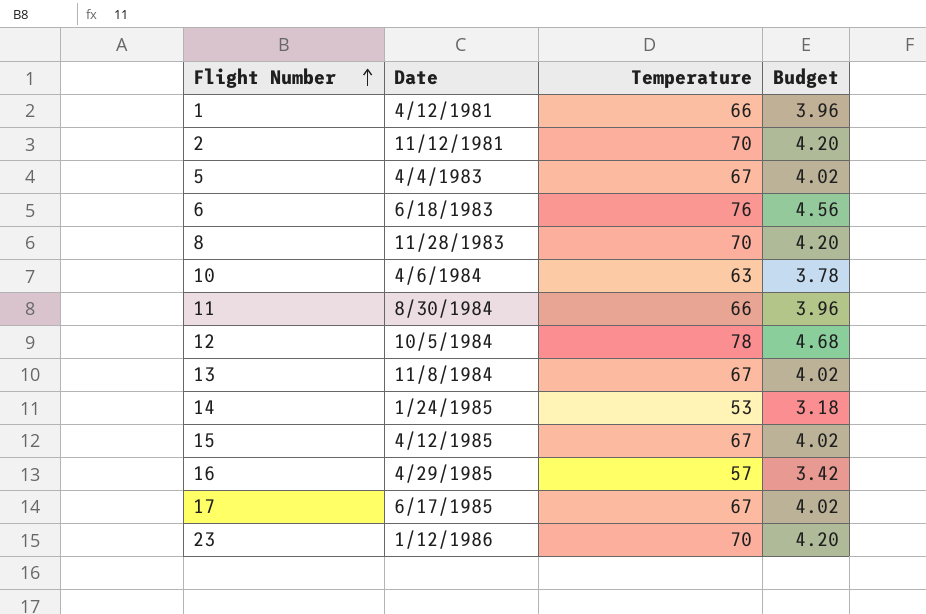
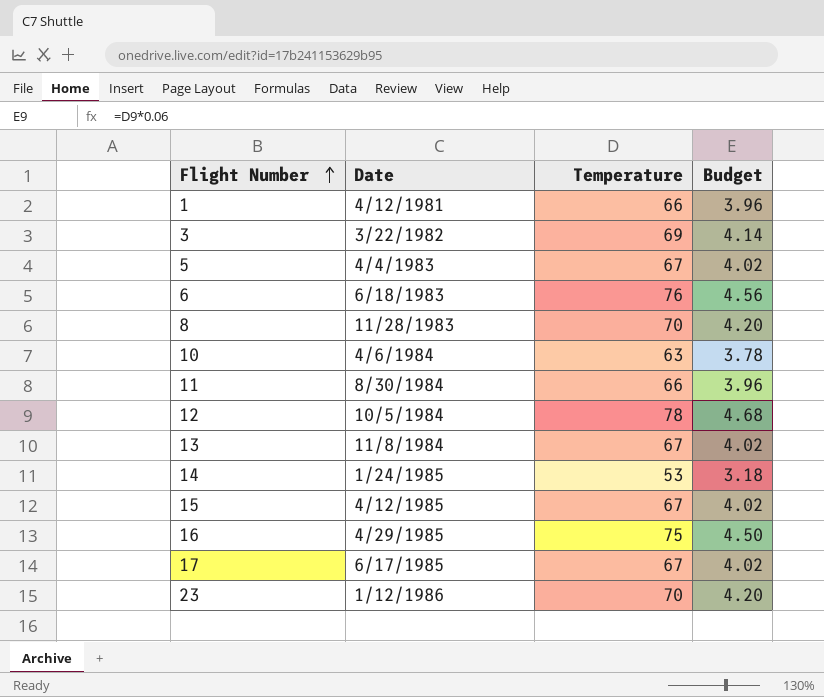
row 2: 11/12/1981 | 70 | 4.20 -> none
row 3: none -> 3/22/1982 | 69 | 4.14
16 | Temperature: 57 -> 75
16 | Budget: 3.42 -> 4.50

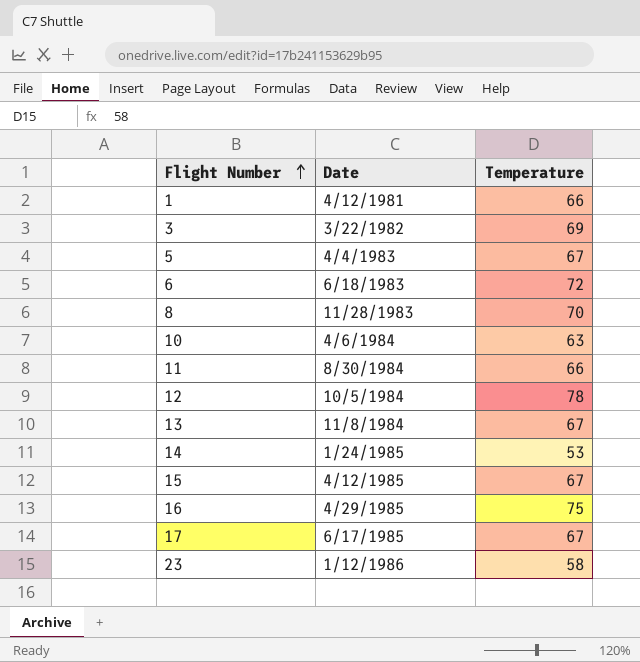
column Budget | formula: [Temperature] * 0.06 -> none
6 | Temperature: 76 -> 72
23 | Temperature: 70 -> 58

